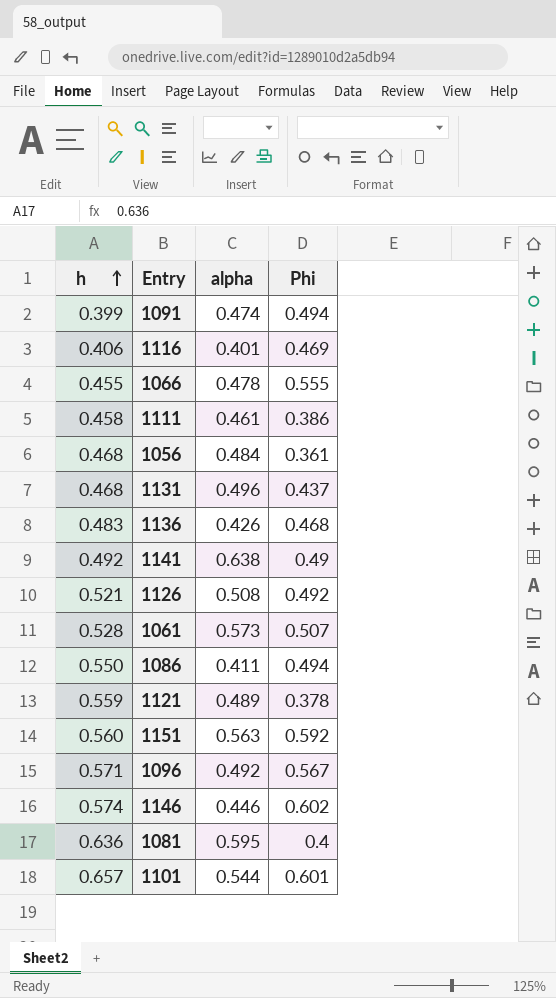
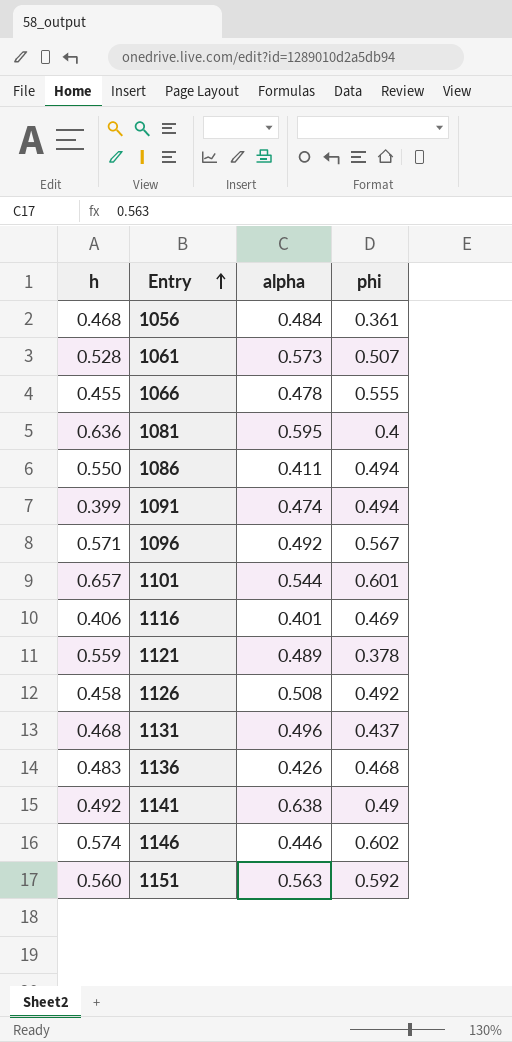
row order: h ascending -> Entry ascending
column name: Phi -> phi
row 1111: 0.458 | 0.461 | 0.386 -> none
1126 | h: 0.521 -> 0.458

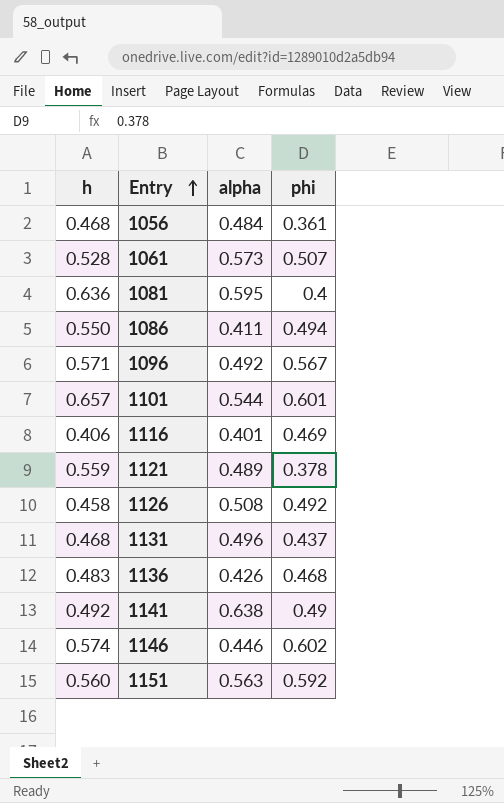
row 1066: 0.455 | 0.478 | 0.555 -> none
row 1091: 0.399 | 0.474 | 0.494 -> none

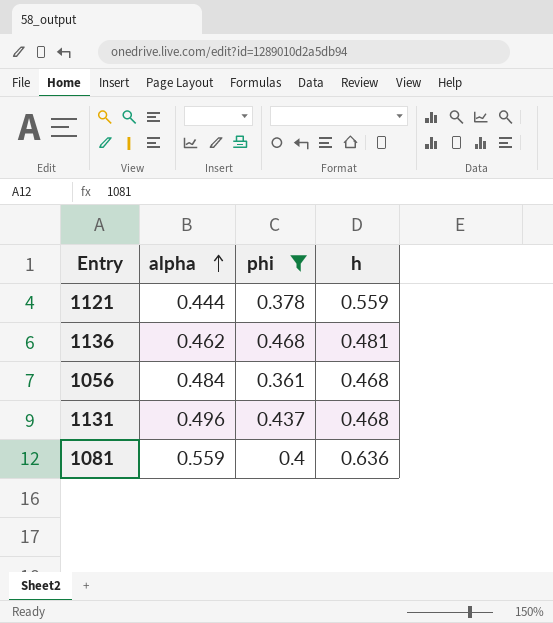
filter: none -> phi <= 0.468
row order: Entry ascending -> alpha ascending
column h | position: 1 -> 4
1121 | alpha: 0.489 -> 0.444
1136 | alpha: 0.426 -> 0.462
1136 | h: 0.483 -> 0.481
1081 | alpha: 0.595 -> 0.559

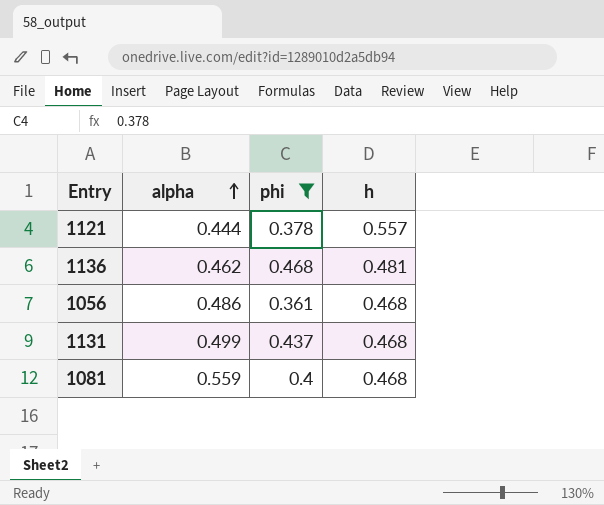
1121 | h: 0.559 -> 0.557
1056 | alpha: 0.484 -> 0.486
1131 | alpha: 0.496 -> 0.499
1081 | h: 0.636 -> 0.468

